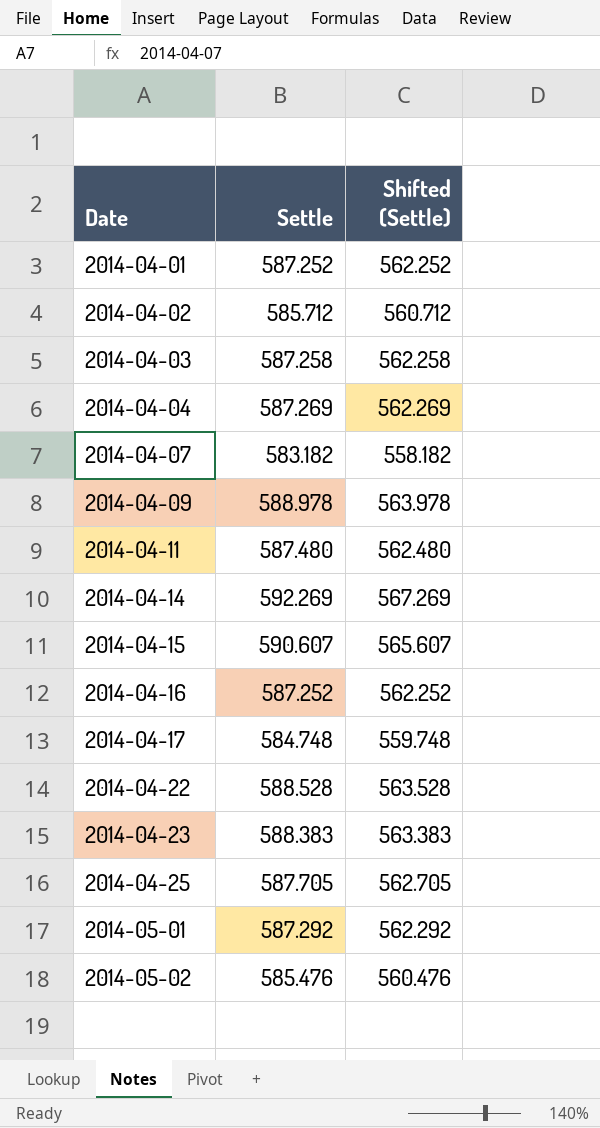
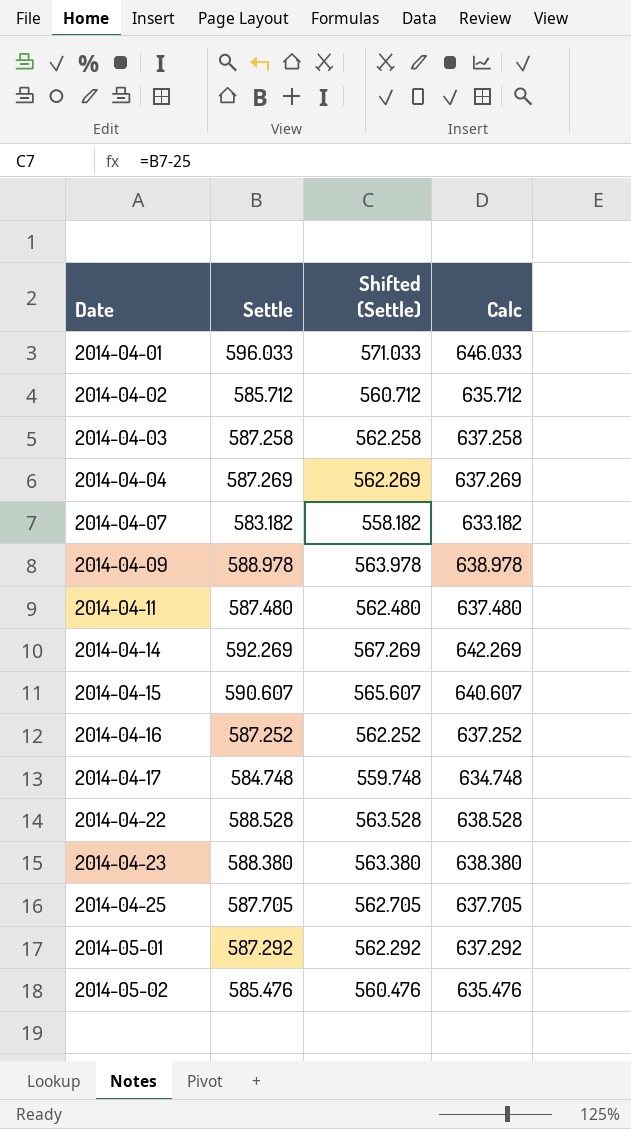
column Calc | formula: none -> [Settle] + 50
2014-04-01 | Settle: 587.252 -> 596.033
2014-04-01 | Shifted (Settle): 562.252 -> 571.033
2014-04-23 | Settle: 588.383 -> 588.380
2014-04-23 | Shifted (Settle): 563.383 -> 563.380

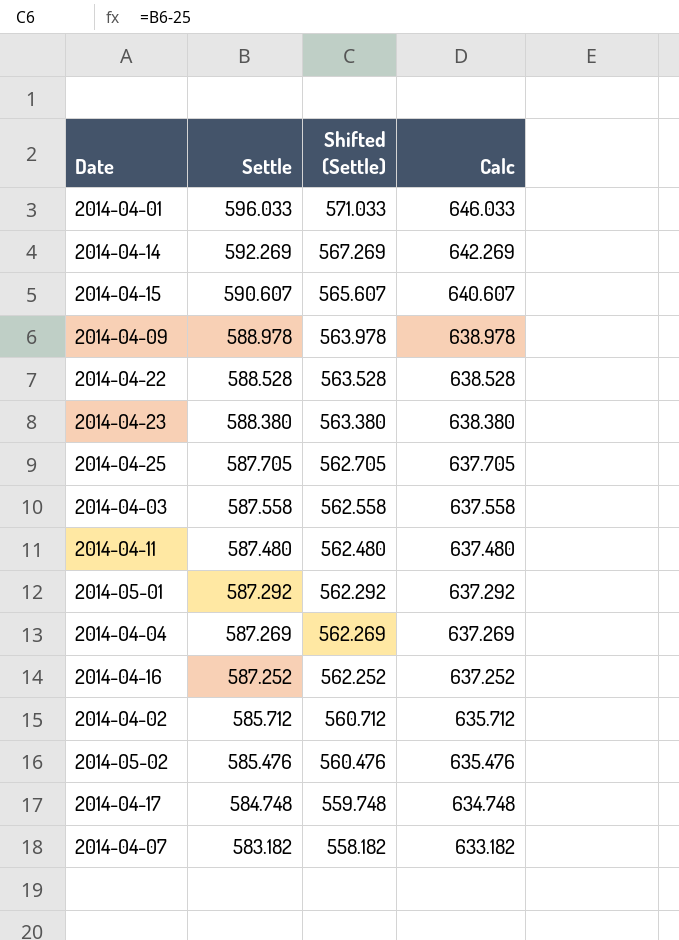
row order: Date ascending -> Settle descending
2014-04-03 | Settle: 587.258 -> 587.558
2014-04-03 | Shifted (Settle): 562.258 -> 562.558
2014-04-03 | Calc: 637.258 -> 637.558

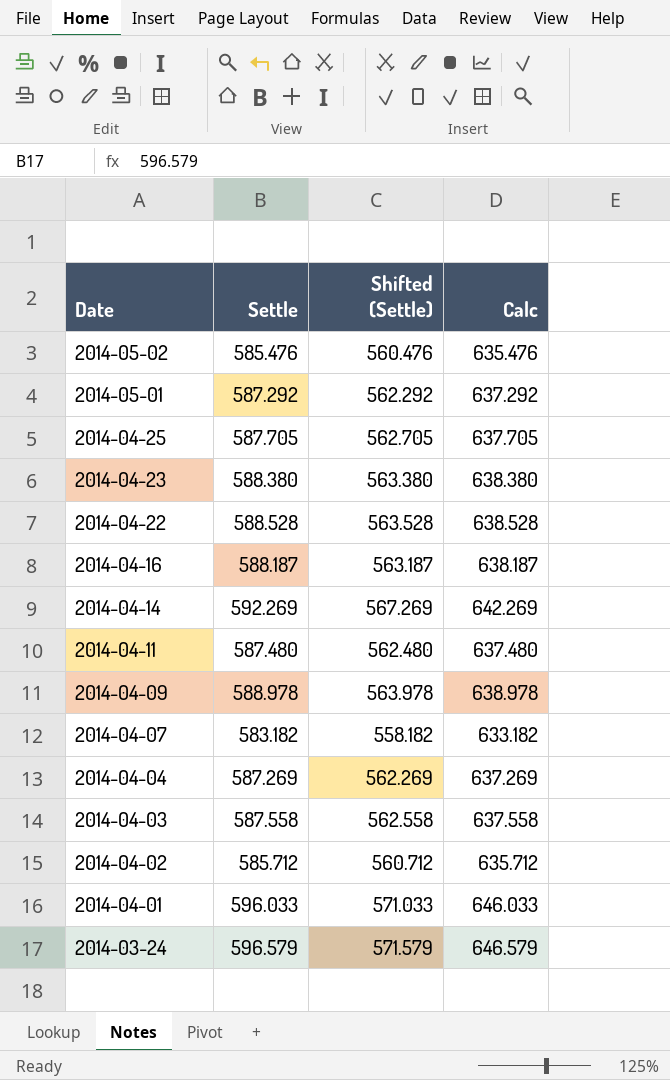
row order: Settle descending -> Date descending
row 2014-04-15: 590.607 | 565.607 | 640.607 -> none
row 2014-04-17: 584.748 | 559.748 | 634.748 -> none
2014-04-16 | Settle: 587.252 -> 588.187
2014-04-16 | Shifted (Settle): 562.252 -> 563.187
2014-04-16 | Calc: 637.252 -> 638.187
row 2014-03-24: none -> 596.579 | 571.579 | 646.579

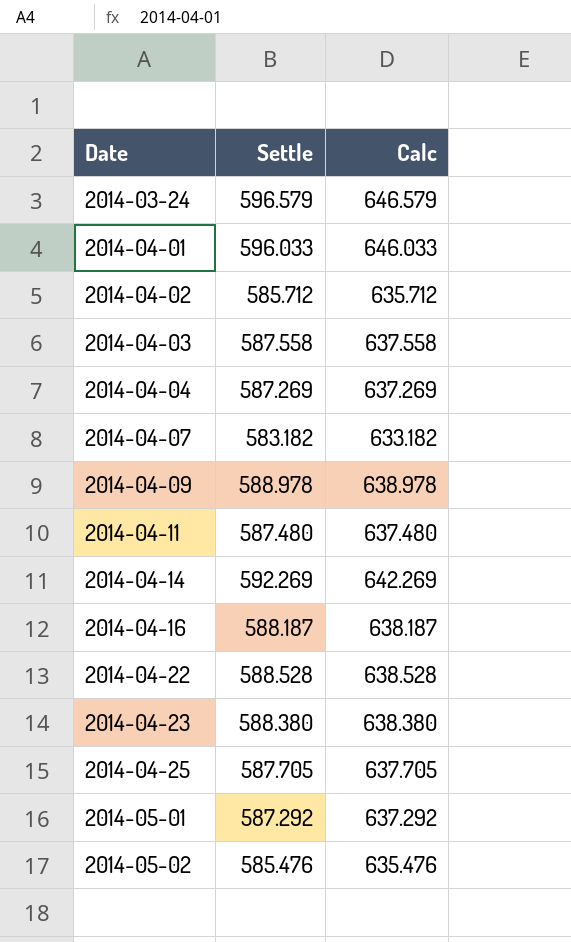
row order: Date descending -> Date ascending
column Shifted (Settle) | formula: [Settle] - 25 -> none

